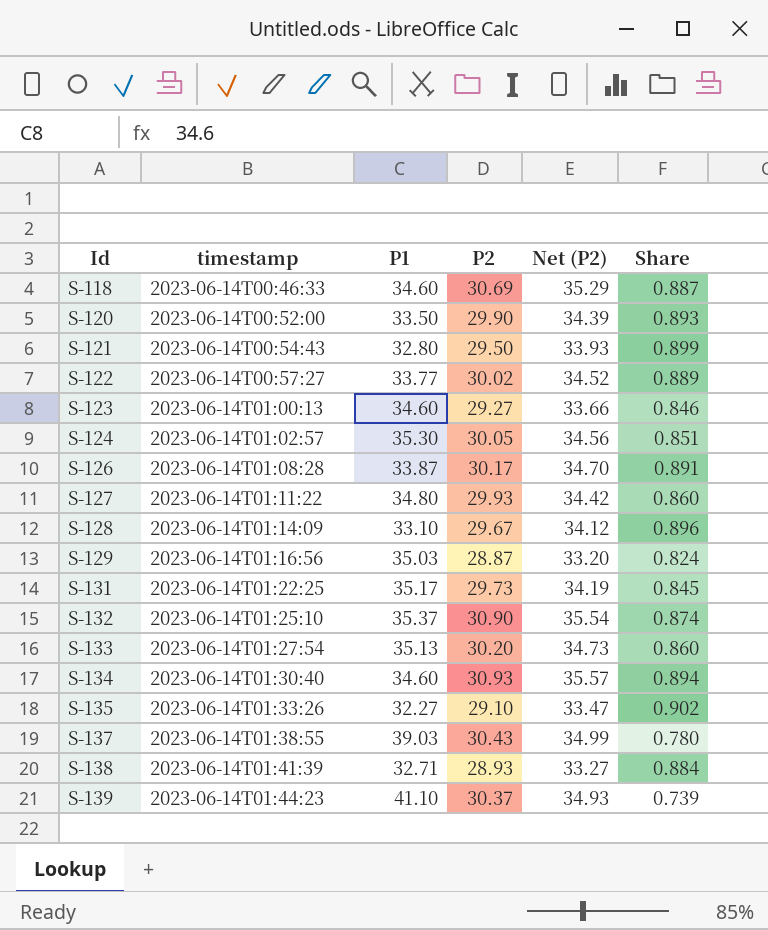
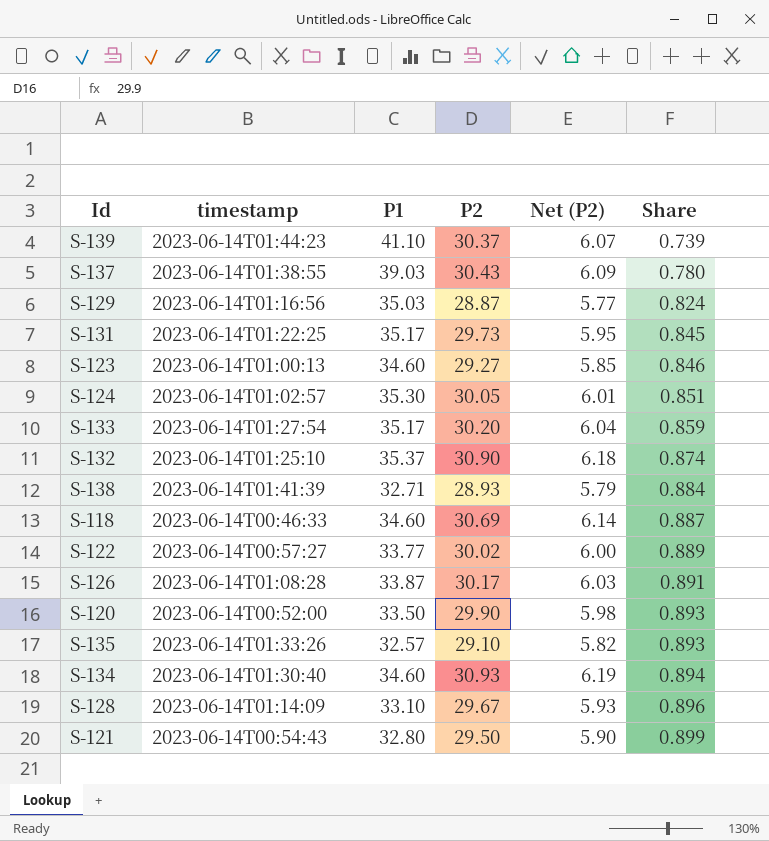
row order: Id ascending -> Share ascending
column Net (P2) | formula: [P2] * 1.15 -> [P2] * 0.2
row S-127: 2023-06-14T01:11:22 | 34.80 | 29.93 | 34.42 | 0.860 -> none
S-133 | P1: 35.13 -> 35.17
S-133 | Share: 0.860 -> 0.859
S-135 | P1: 32.27 -> 32.57
S-135 | Share: 0.902 -> 0.893

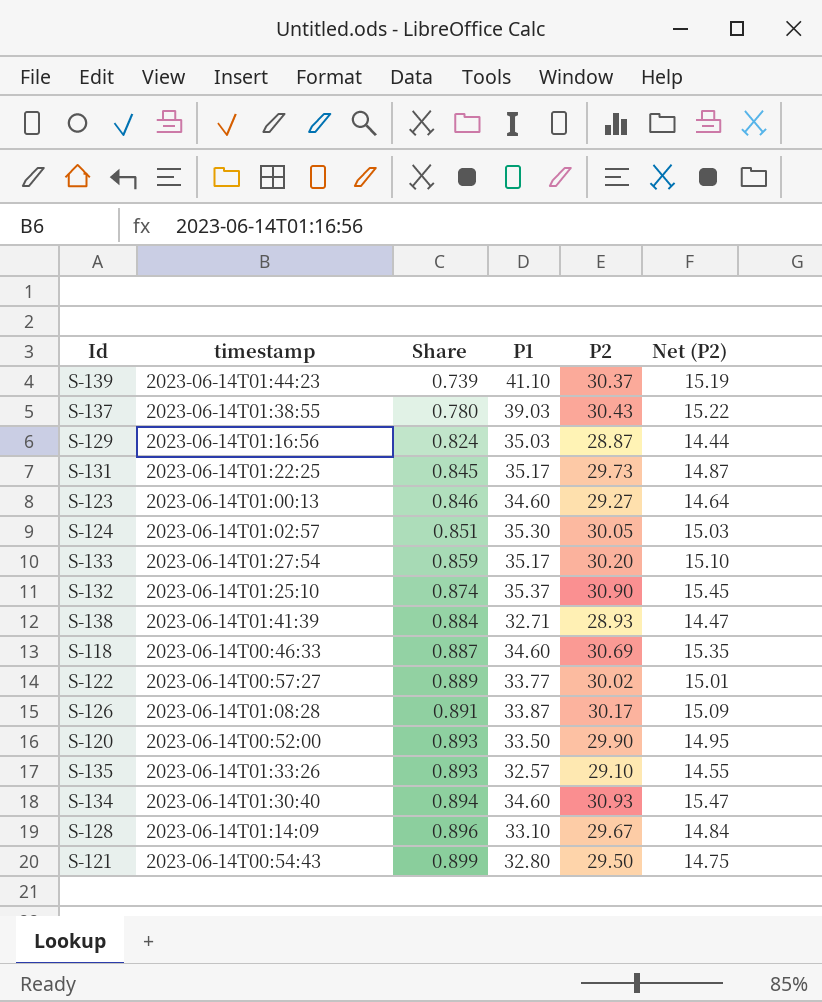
column Share | position: 6 -> 3
column Net (P2) | formula: [P2] * 0.2 -> [P2] * 0.5

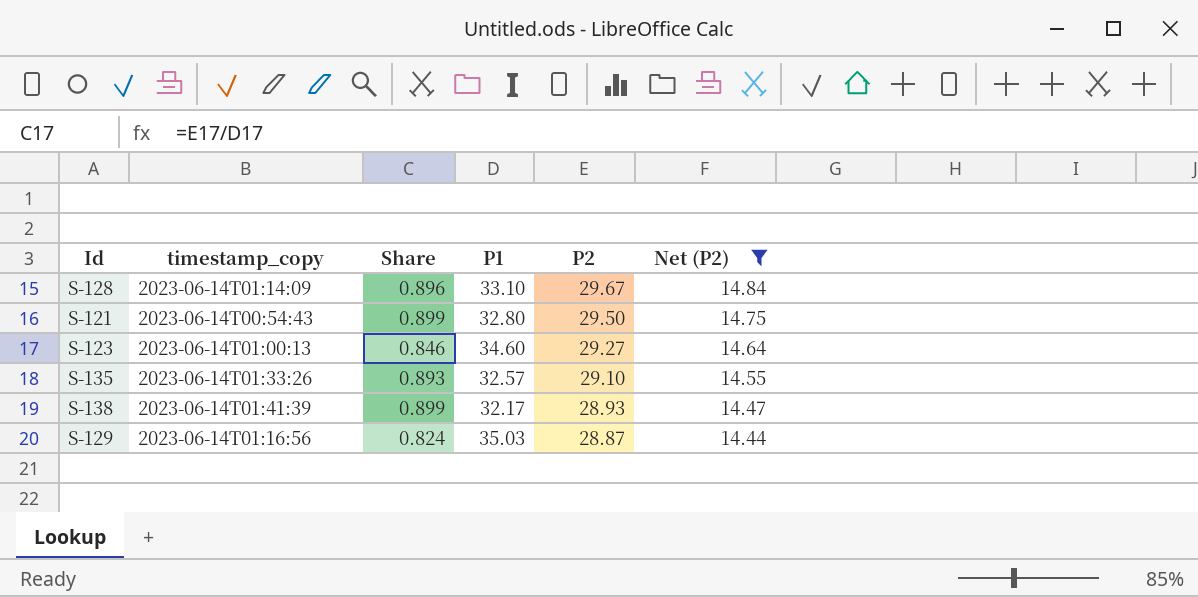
filter: none -> Net (P2) <= 14.84
row order: Share ascending -> P2 descending
column name: timestamp -> timestamp_copy
S-138 | Share: 0.884 -> 0.899
S-138 | P1: 32.71 -> 32.17

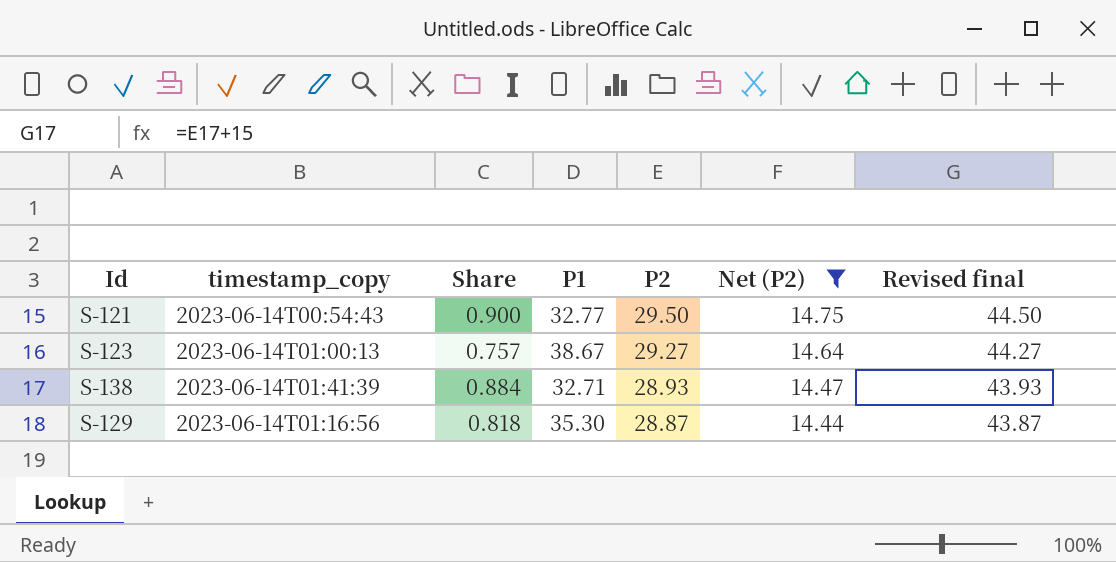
column Revised final | formula: none -> [P2] + 15
row S-128: 2023-06-14T01:14:09 | 0.896 | 33.10 | 29.67 | 14.84 -> none
row S-135: 2023-06-14T01:33:26 | 0.893 | 32.57 | 29.10 | 14.55 -> none
S-121 | Share: 0.899 -> 0.900
S-121 | P1: 32.80 -> 32.77
S-123 | Share: 0.846 -> 0.757
S-123 | P1: 34.60 -> 38.67
S-138 | Share: 0.899 -> 0.884
S-138 | P1: 32.17 -> 32.71
S-129 | Share: 0.824 -> 0.818
S-129 | P1: 35.03 -> 35.30

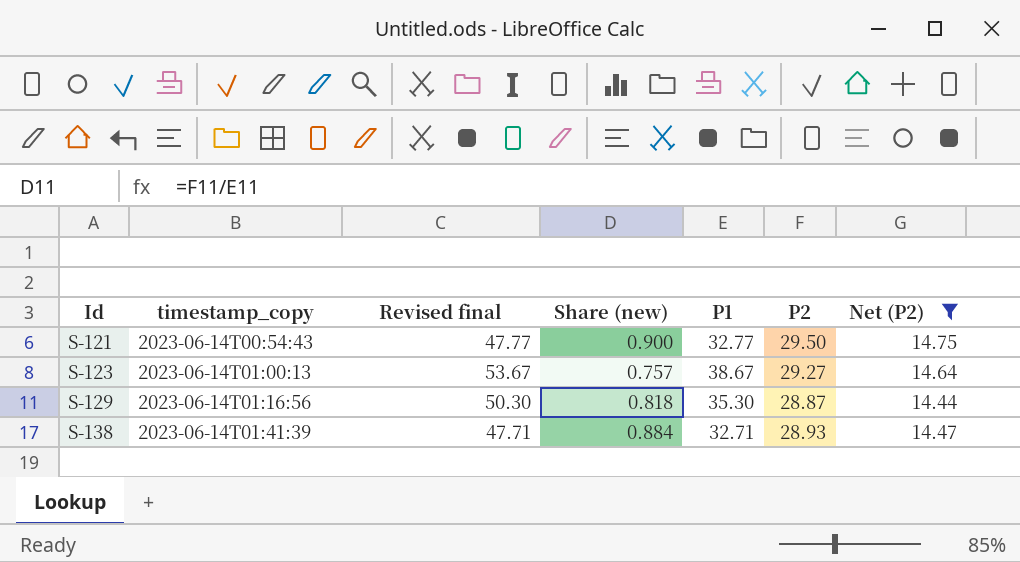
row order: P2 descending -> Id ascending
column Revised final | formula: [P2] + 15 -> [P1] + 15
column Revised final | position: 7 -> 3
column name: Share -> Share (new)

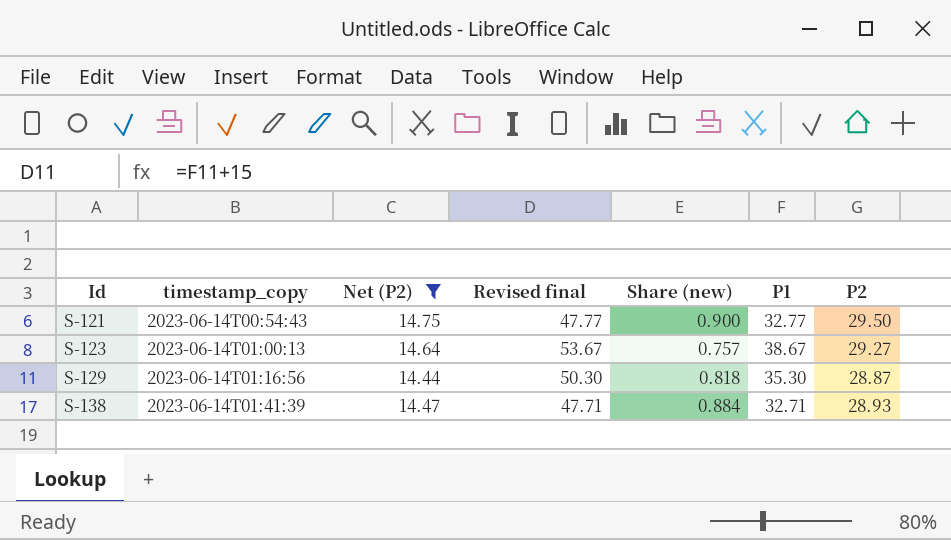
column Net (P2) | position: 7 -> 3

